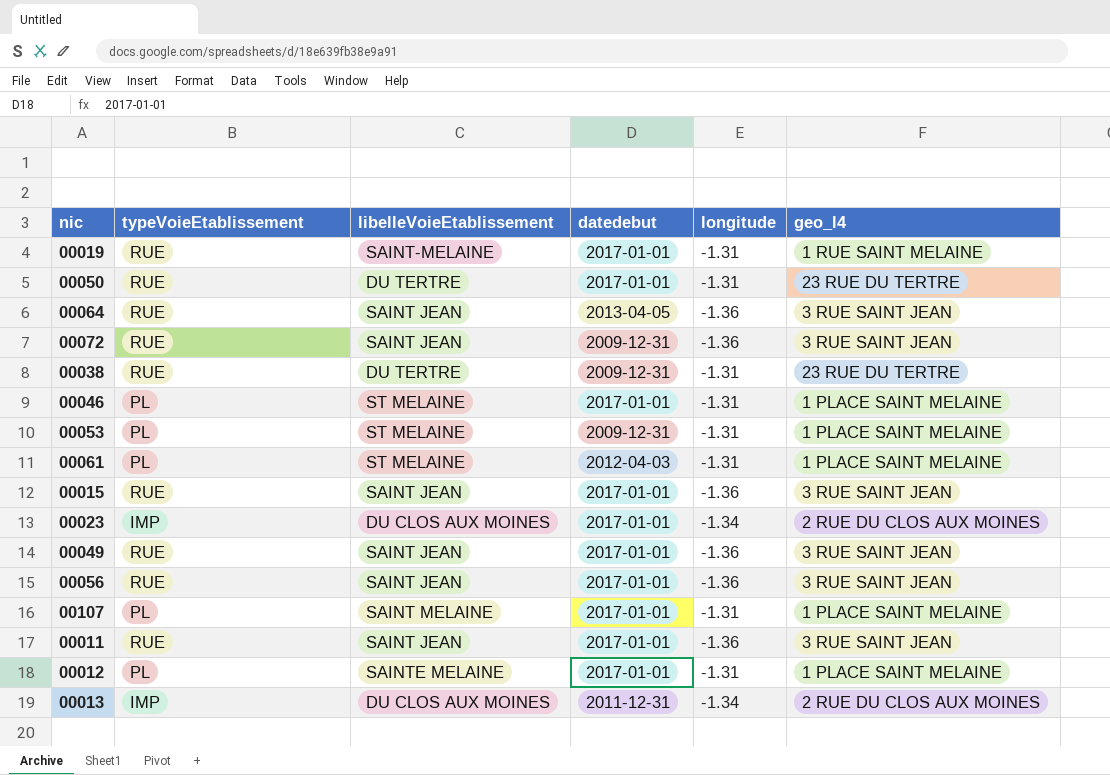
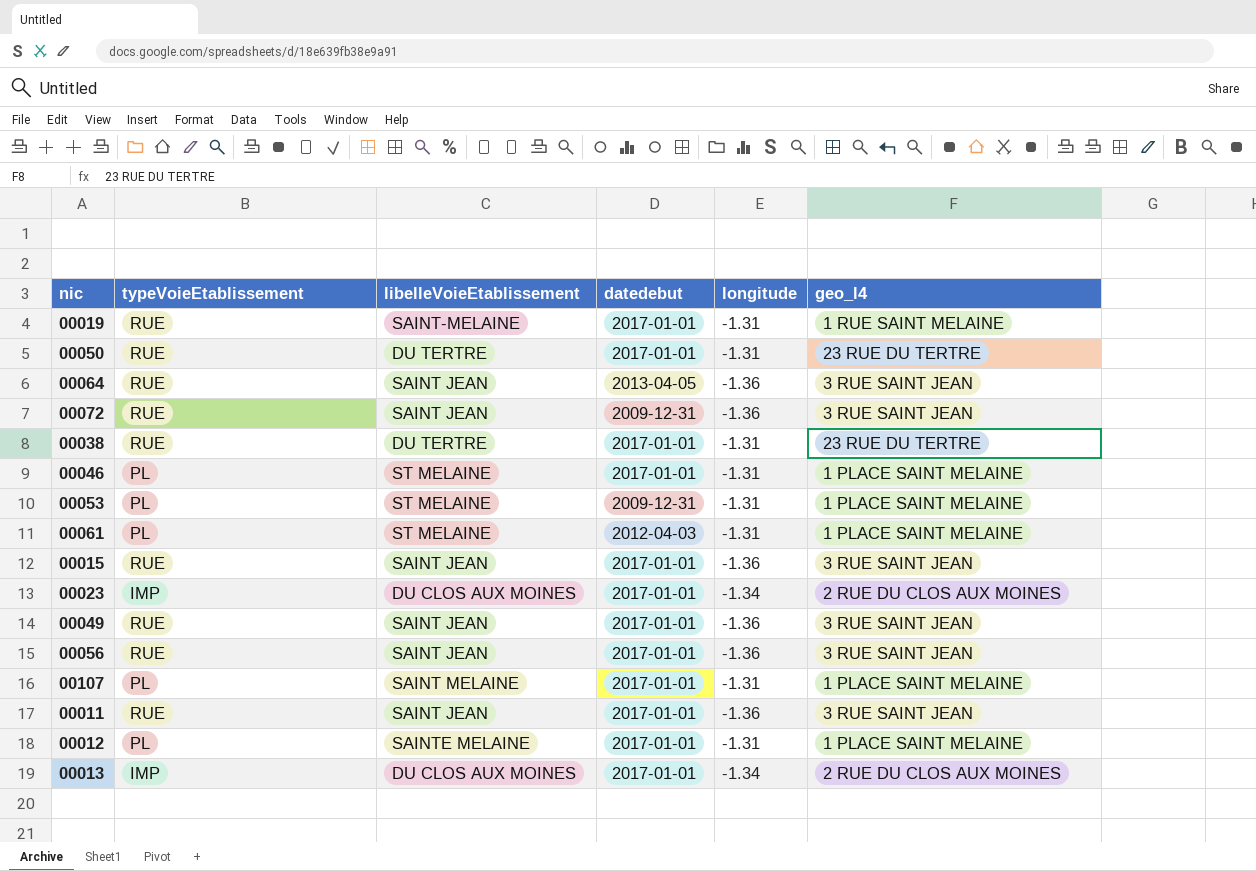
00038 | datedebut: 2009-12-31 -> 2017-01-01
00013 | datedebut: 2011-12-31 -> 2017-01-01

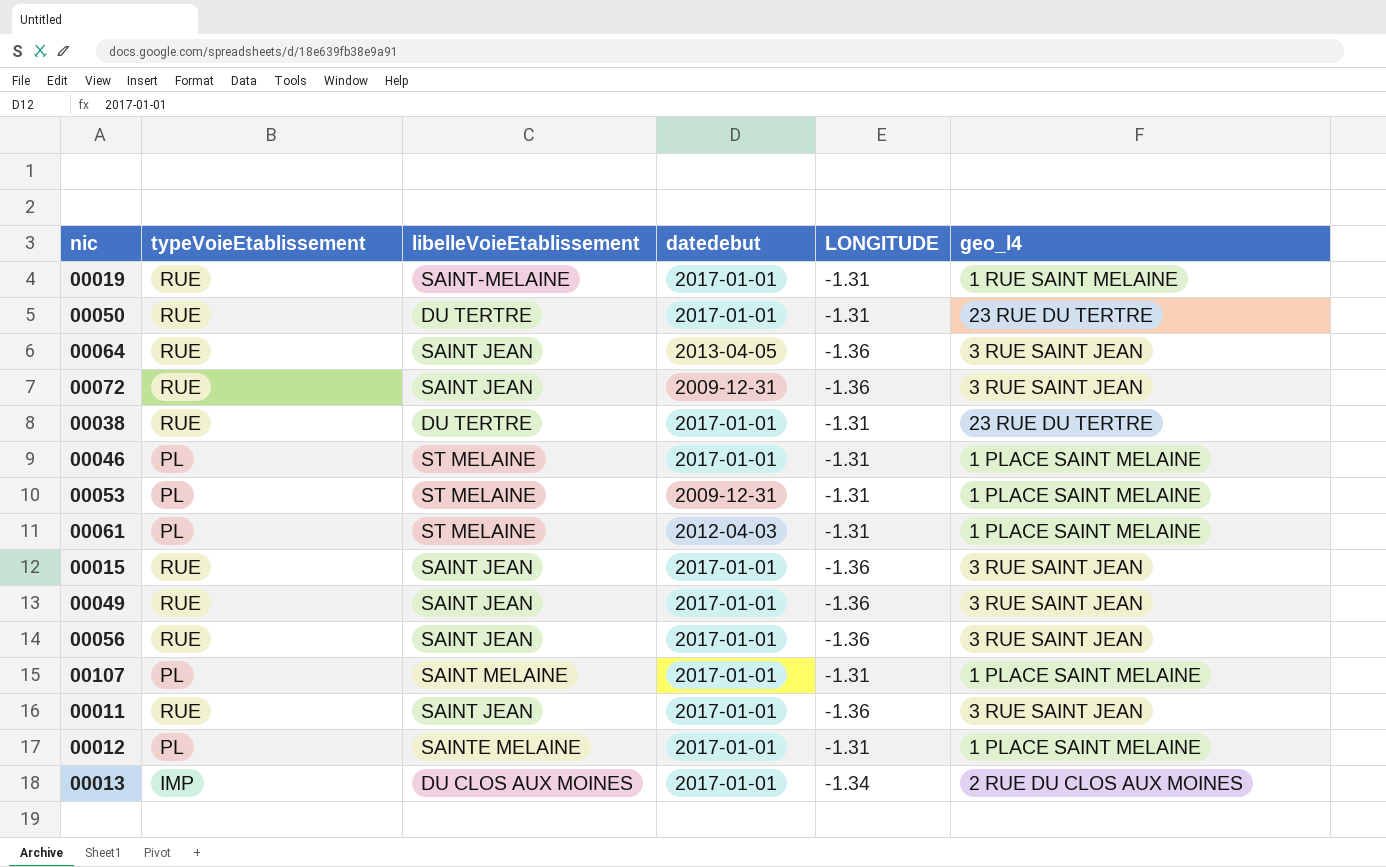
column name: longitude -> LONGITUDE
row 00023: IMP | DU CLOS AUX MOINES | 2017-01-01 | -1.34 | 2 RUE DU CLOS AUX MOINES -> none

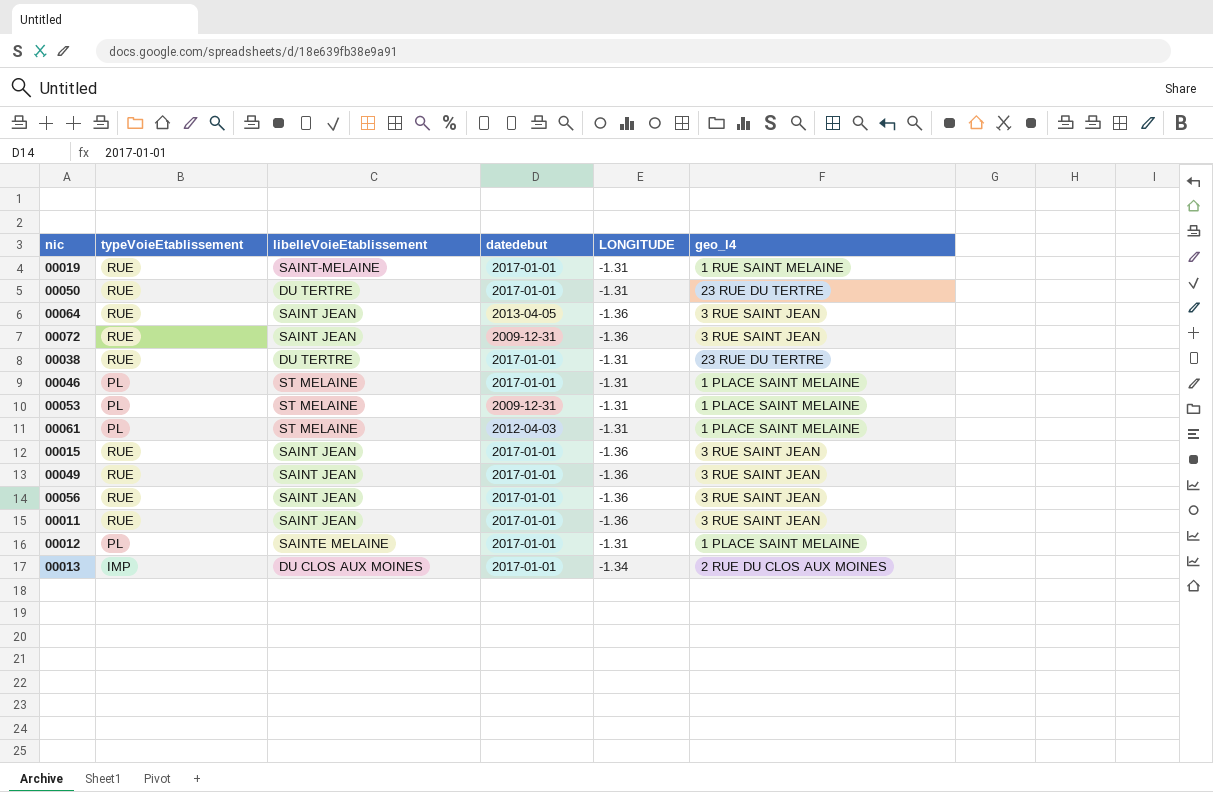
row 00107: PL | SAINT MELAINE | 2017-01-01 | -1.31 | 1 PLACE SAINT MELAINE -> none

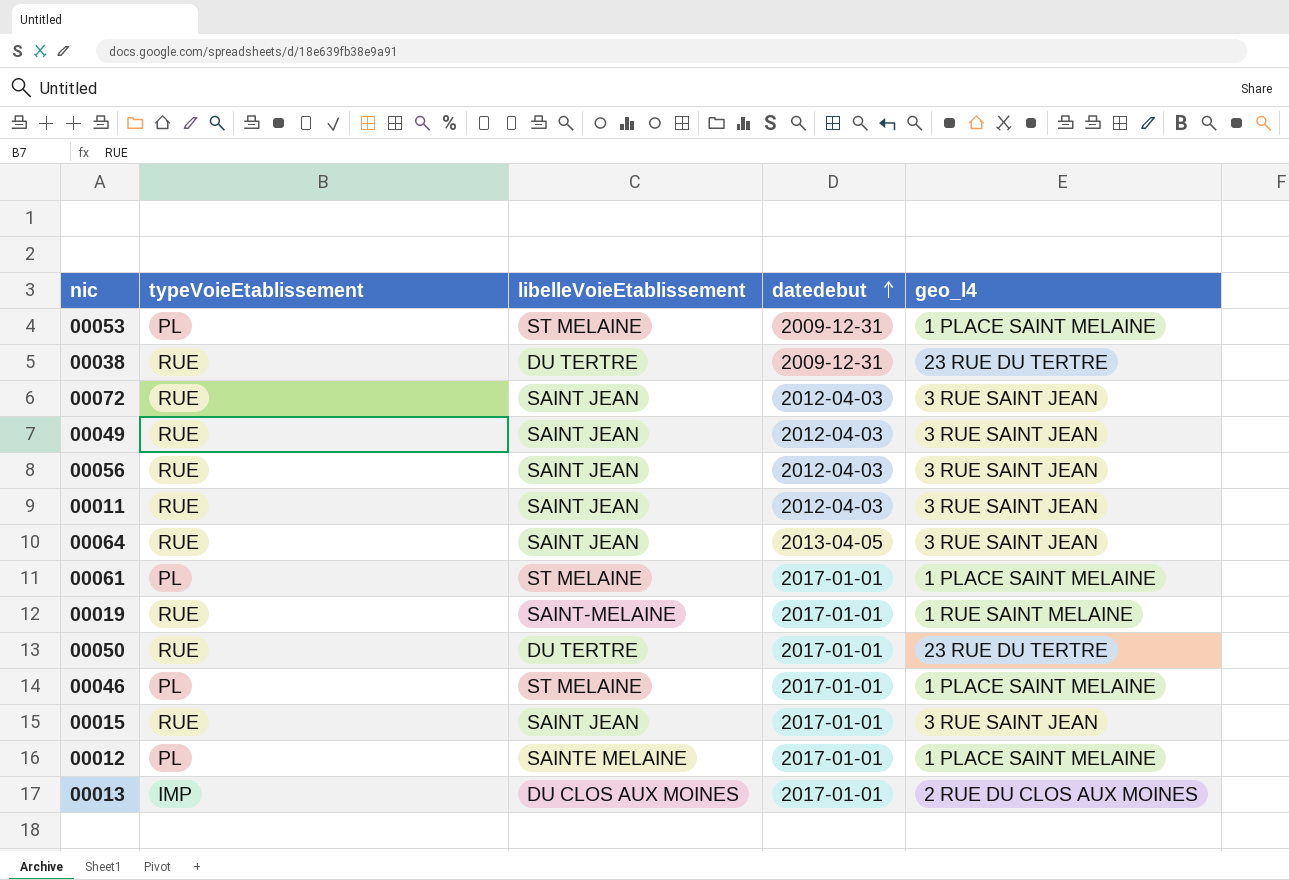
row order: none -> datedebut ascending
column LONGITUDE | position: 5 -> none
00038 | datedebut: 2017-01-01 -> 2009-12-31
00072 | datedebut: 2009-12-31 -> 2012-04-03
00049 | datedebut: 2017-01-01 -> 2012-04-03
00056 | datedebut: 2017-01-01 -> 2012-04-03
00011 | datedebut: 2017-01-01 -> 2012-04-03
00061 | datedebut: 2012-04-03 -> 2017-01-01

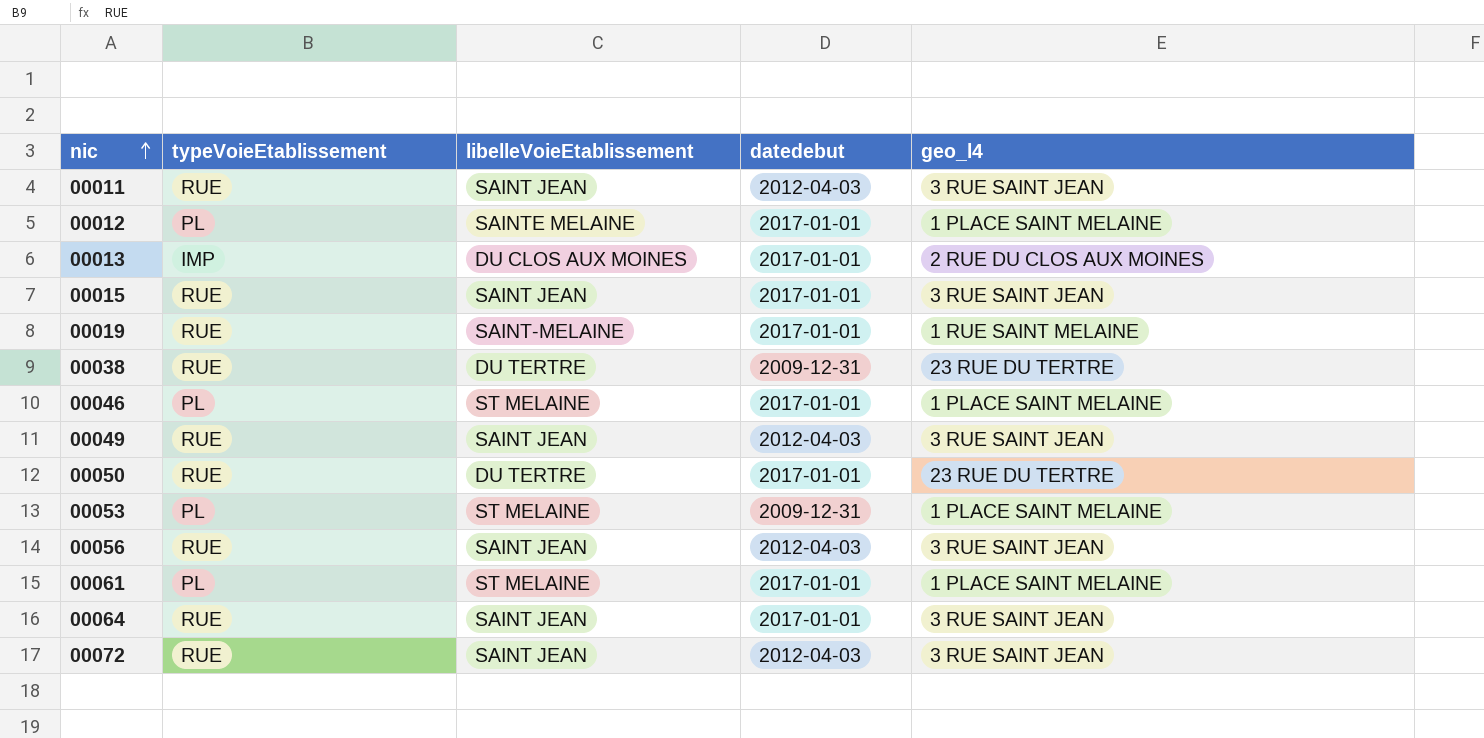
row order: datedebut ascending -> nic ascending
00064 | datedebut: 2013-04-05 -> 2017-01-01

